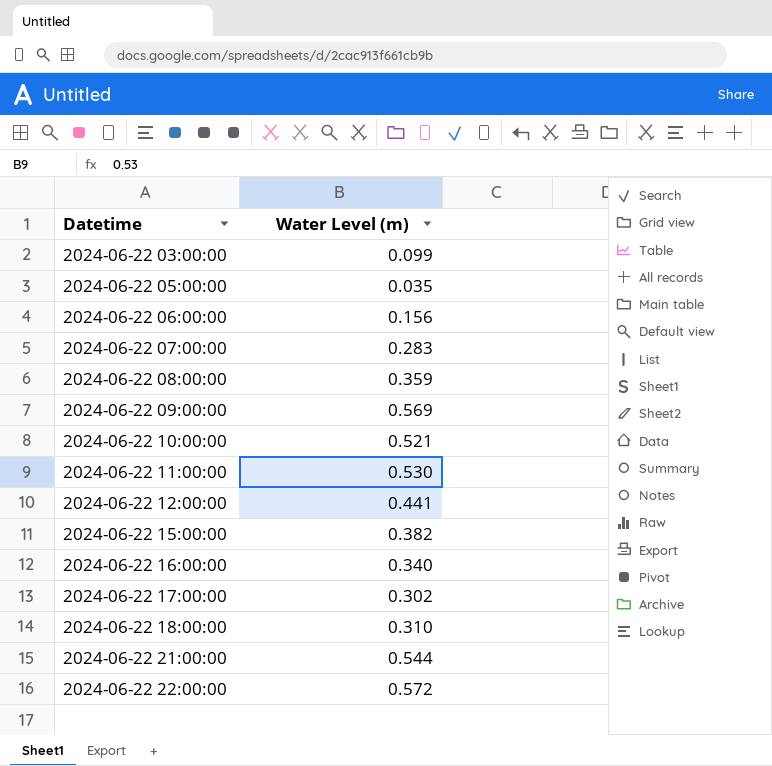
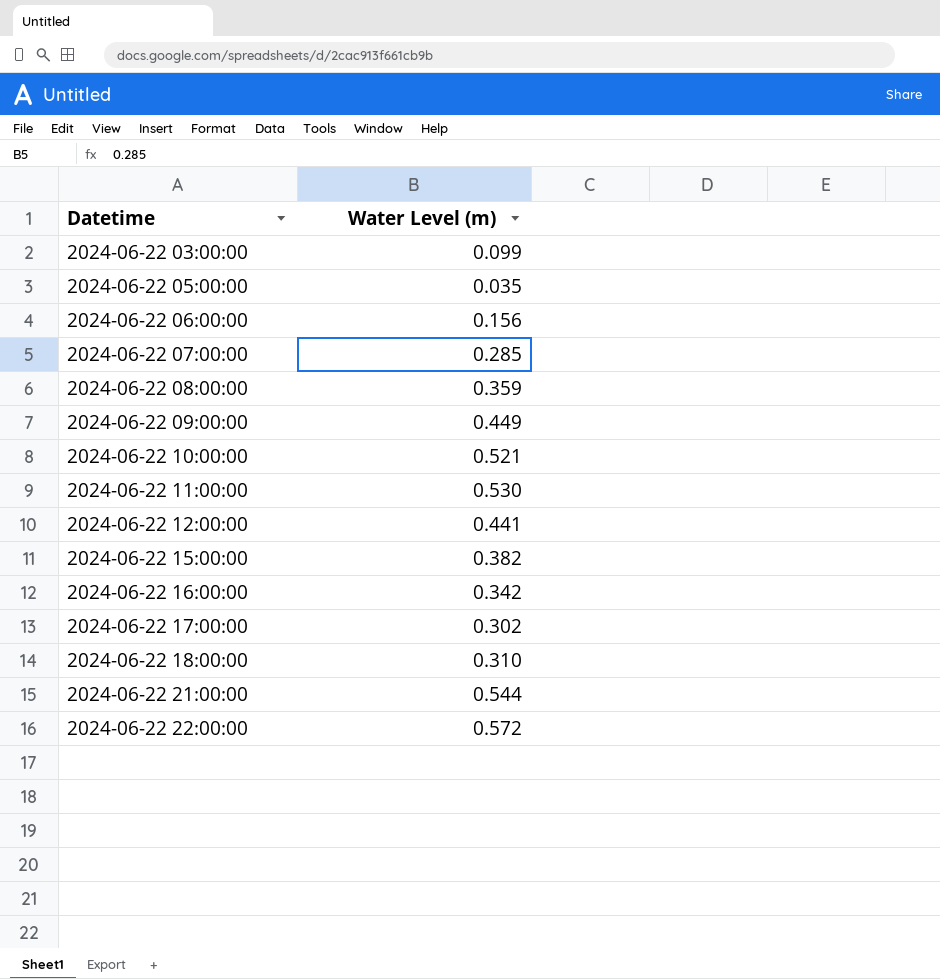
2024-06-22 07:00:00 | Water Level (m): 0.283 -> 0.285
2024-06-22 09:00:00 | Water Level (m): 0.569 -> 0.449
2024-06-22 16:00:00 | Water Level (m): 0.340 -> 0.342

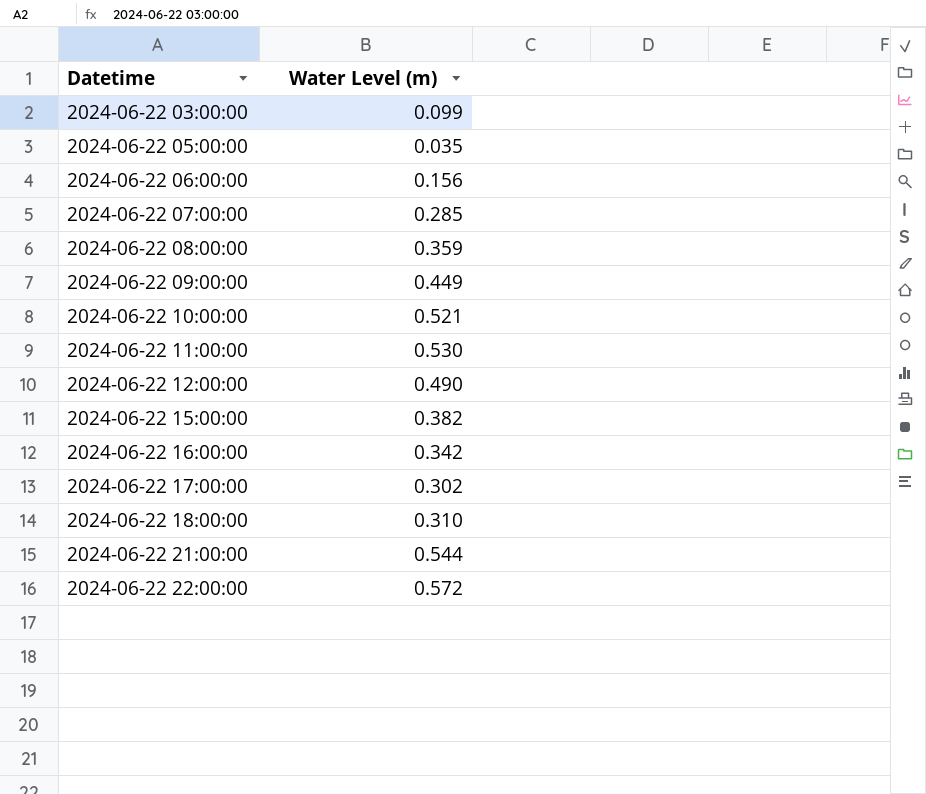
2024-06-22 12:00:00 | Water Level (m): 0.441 -> 0.490

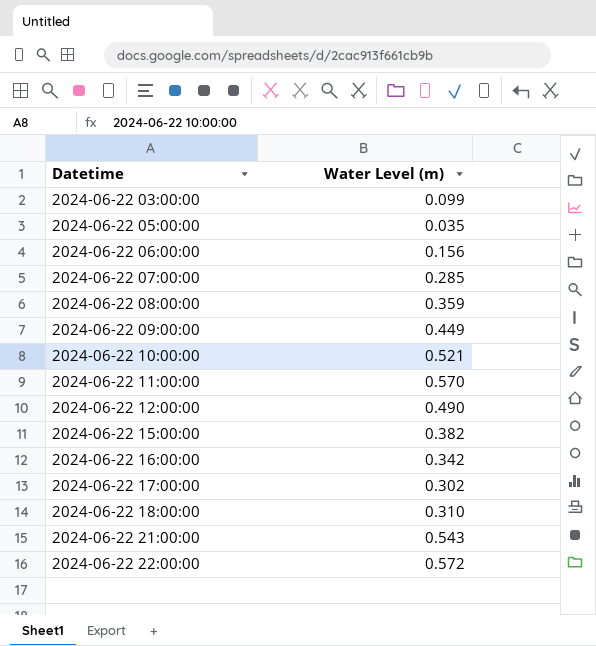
2024-06-22 11:00:00 | Water Level (m): 0.530 -> 0.570
2024-06-22 21:00:00 | Water Level (m): 0.544 -> 0.543

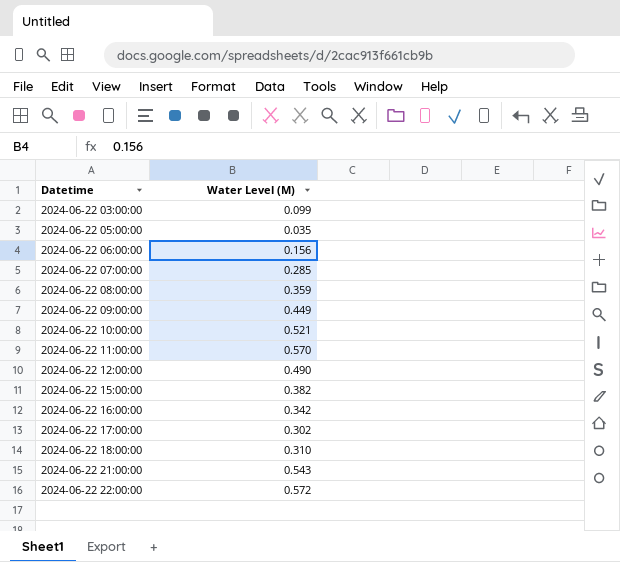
column name: Water Level (m) -> Water Level (M)

